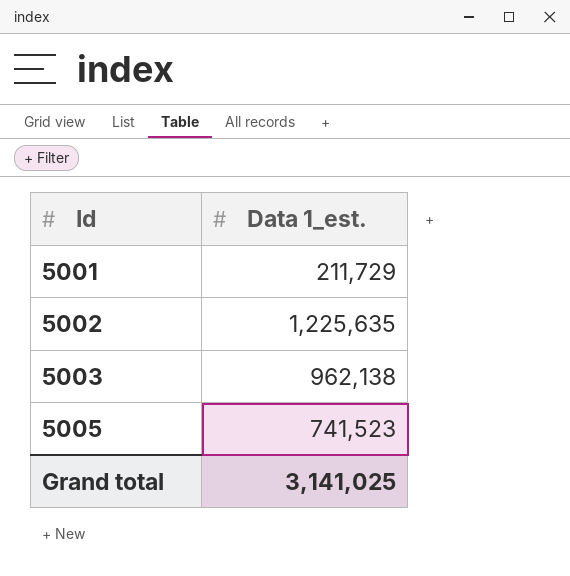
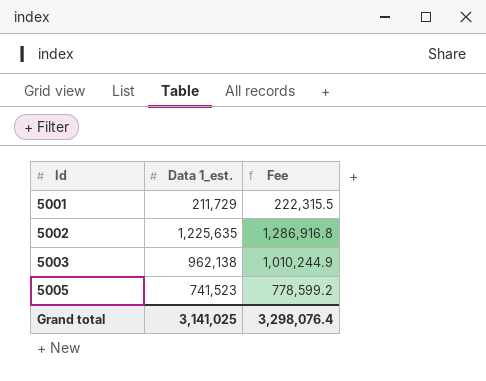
column Fee | formula: none -> [Data 1_est.] * 1.05

